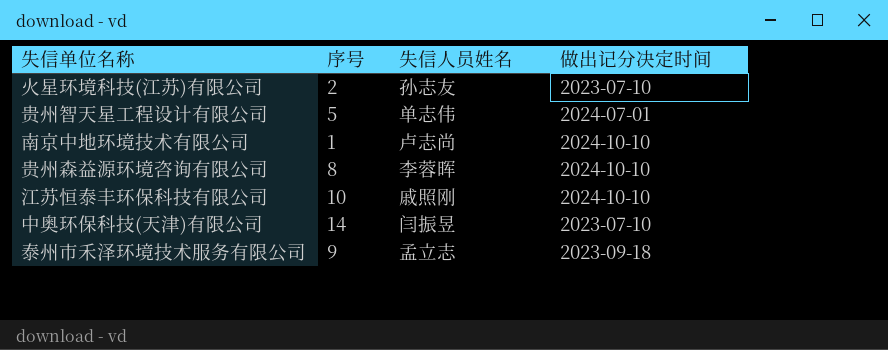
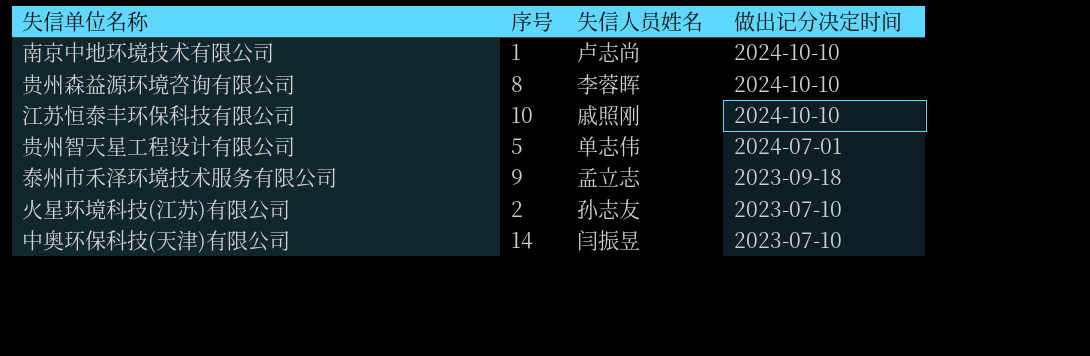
row order: none -> 做出记分决定时间 descending

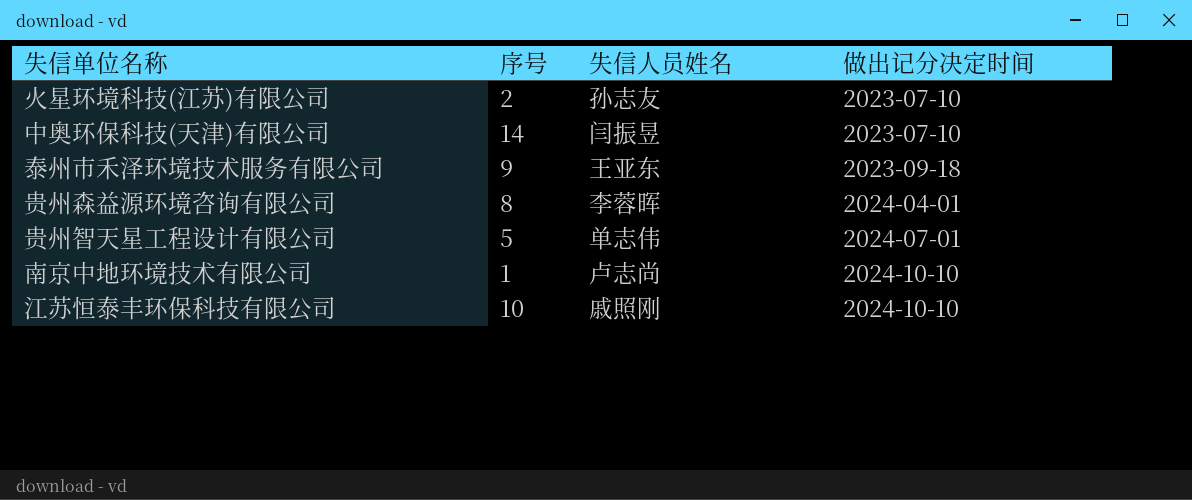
row order: 做出记分决定时间 descending -> 做出记分决定时间 ascending
泰州市禾泽环境技术服务有限公司 | 失信人员姓名: 孟立志 -> 王亚东
贵州森益源环境咨询有限公司 | 做出记分决定时间: 2024-10-10 -> 2024-04-01

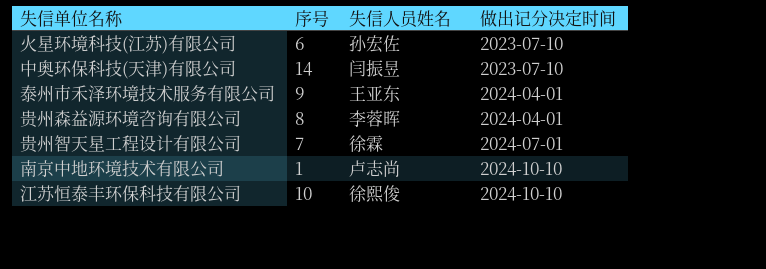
火星环境科技(江苏)有限公司 | 序号: 2 -> 6
火星环境科技(江苏)有限公司 | 失信人员姓名: 孙志友 -> 孙宏佐
泰州市禾泽环境技术服务有限公司 | 做出记分决定时间: 2023-09-18 -> 2024-04-01
贵州智天星工程设计有限公司 | 序号: 5 -> 7
贵州智天星工程设计有限公司 | 失信人员姓名: 单志伟 -> 徐霖
江苏恒泰丰环保科技有限公司 | 失信人员姓名: 戚照刚 -> 徐熙俊

